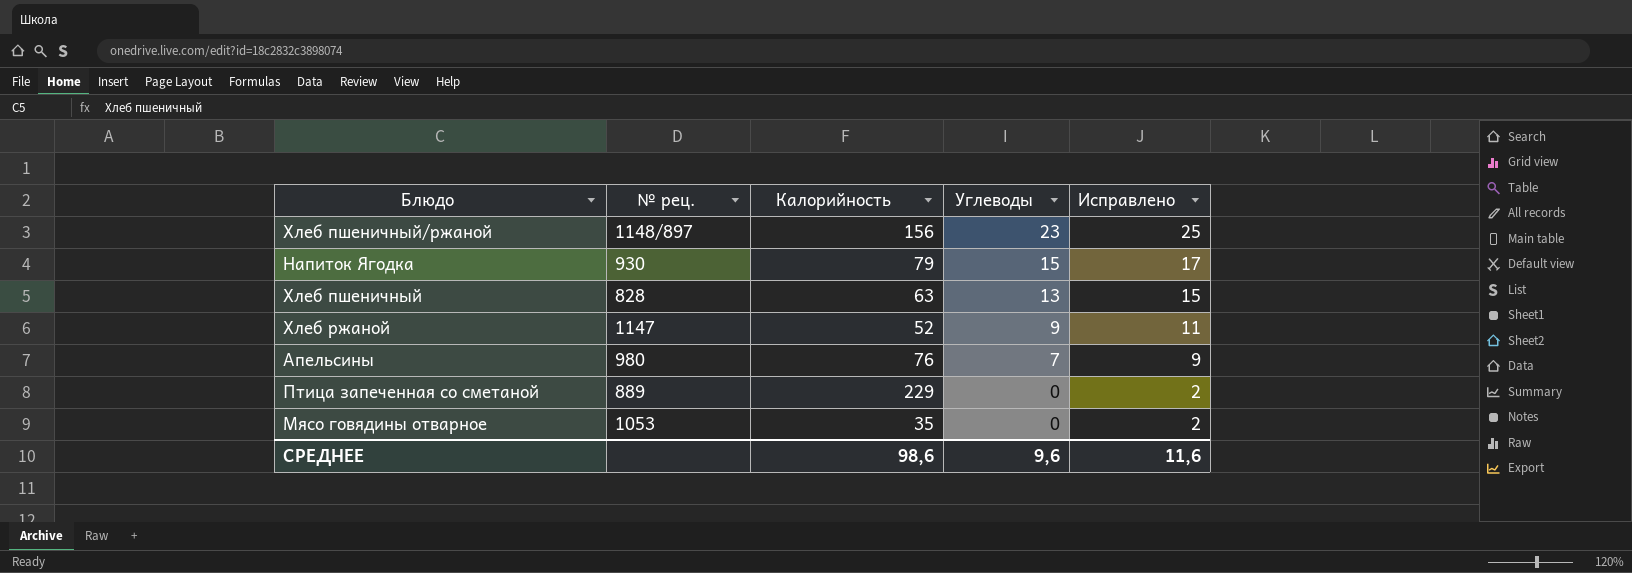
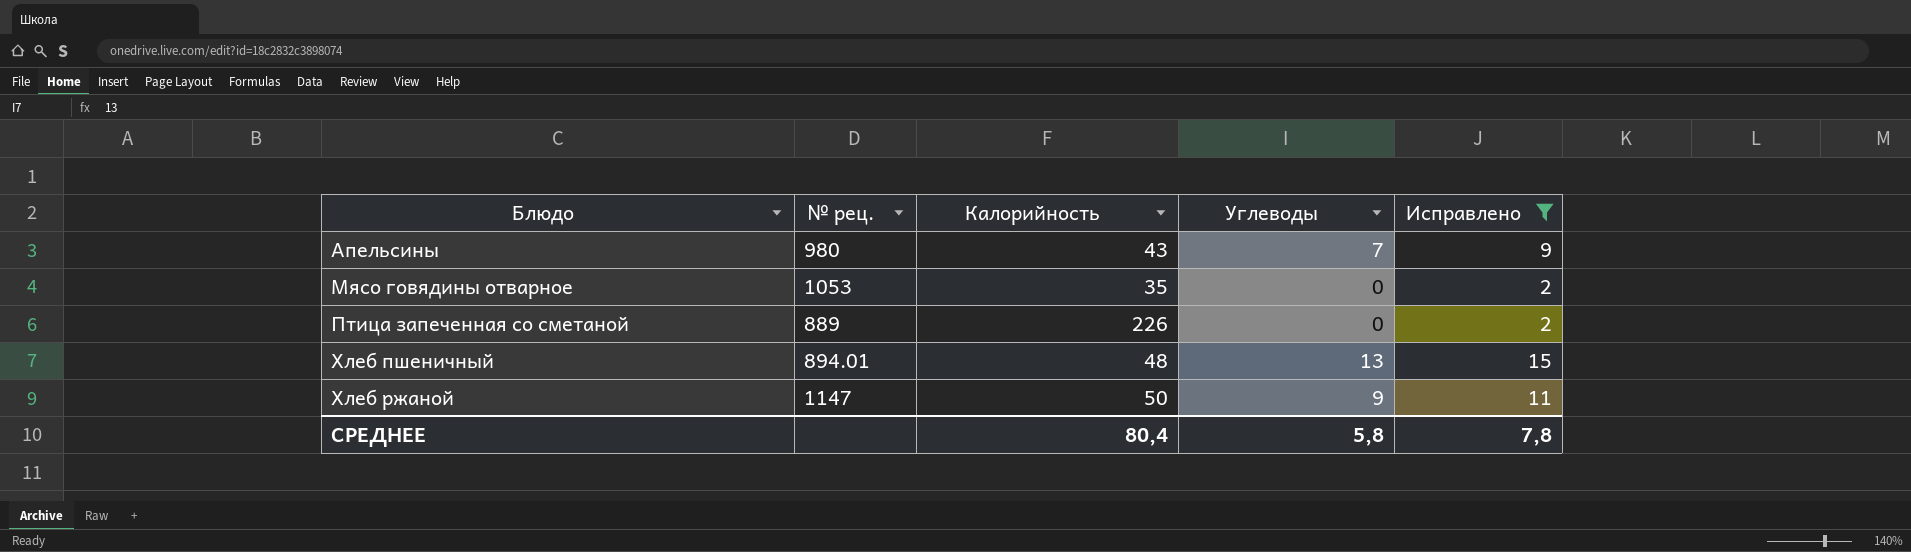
filter: none -> Исправлено <= 15
row order: Углеводы descending -> Блюдо ascending
Апельсины | Калорийность: 76 -> 43
Птица запеченная со сметаной | Калорийность: 229 -> 226
Хлеб пшеничный | № рец.: 828 -> 894.01
Хлеб пшеничный | Калорийность: 63 -> 48
Хлеб ржаной | Калорийность: 52 -> 50
СРЕДНЕЕ | Калорийность: 98,6 -> 80,4
СРЕДНЕЕ | Углеводы: 9,6 -> 5,8
СРЕДНЕЕ | Исправлено: 11,6 -> 7,8

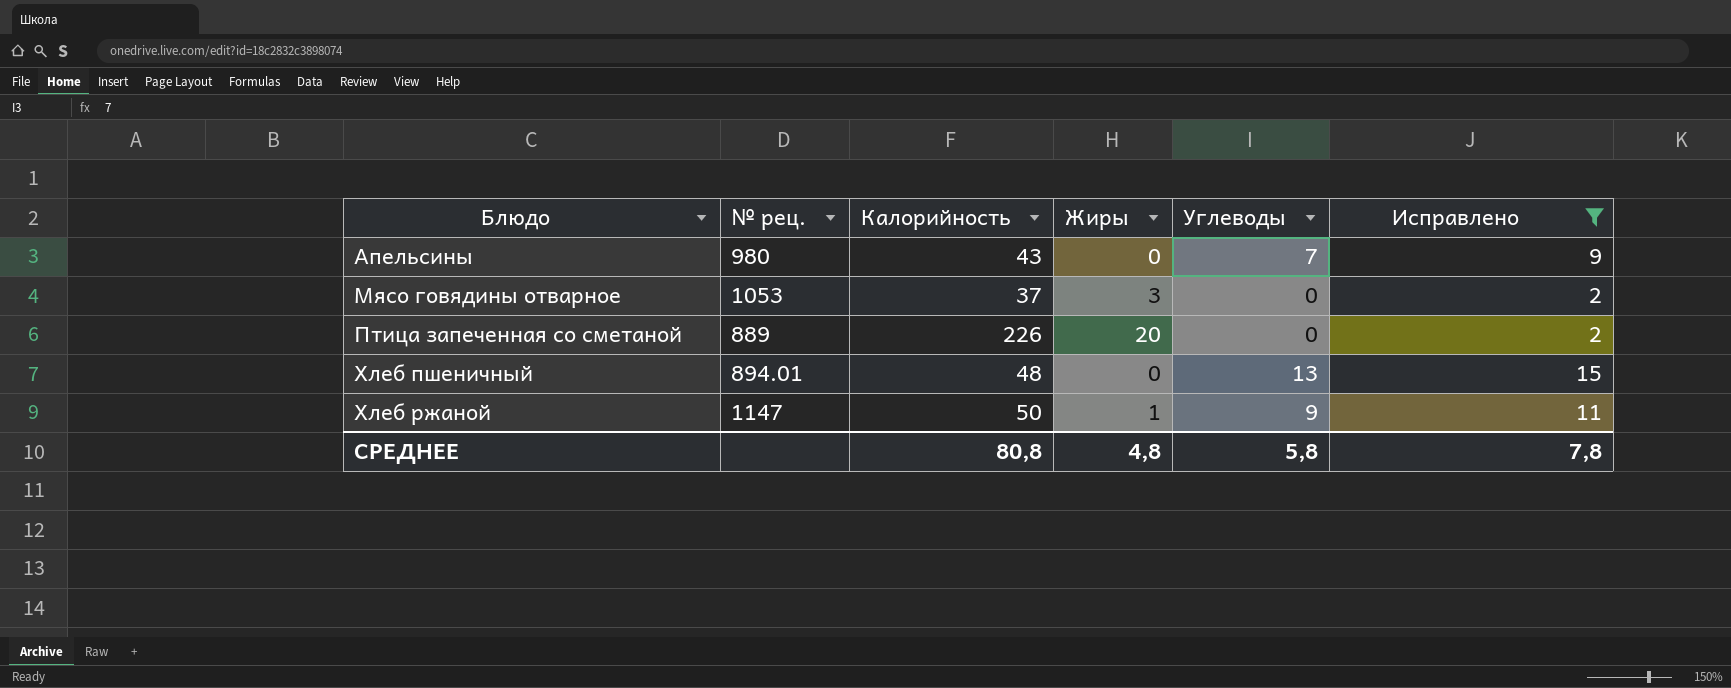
column Жиры | position: none -> 4
Мясо говядины отварное | Калорийность: 35 -> 37
СРЕДНЕЕ | Калорийность: 80,4 -> 80,8

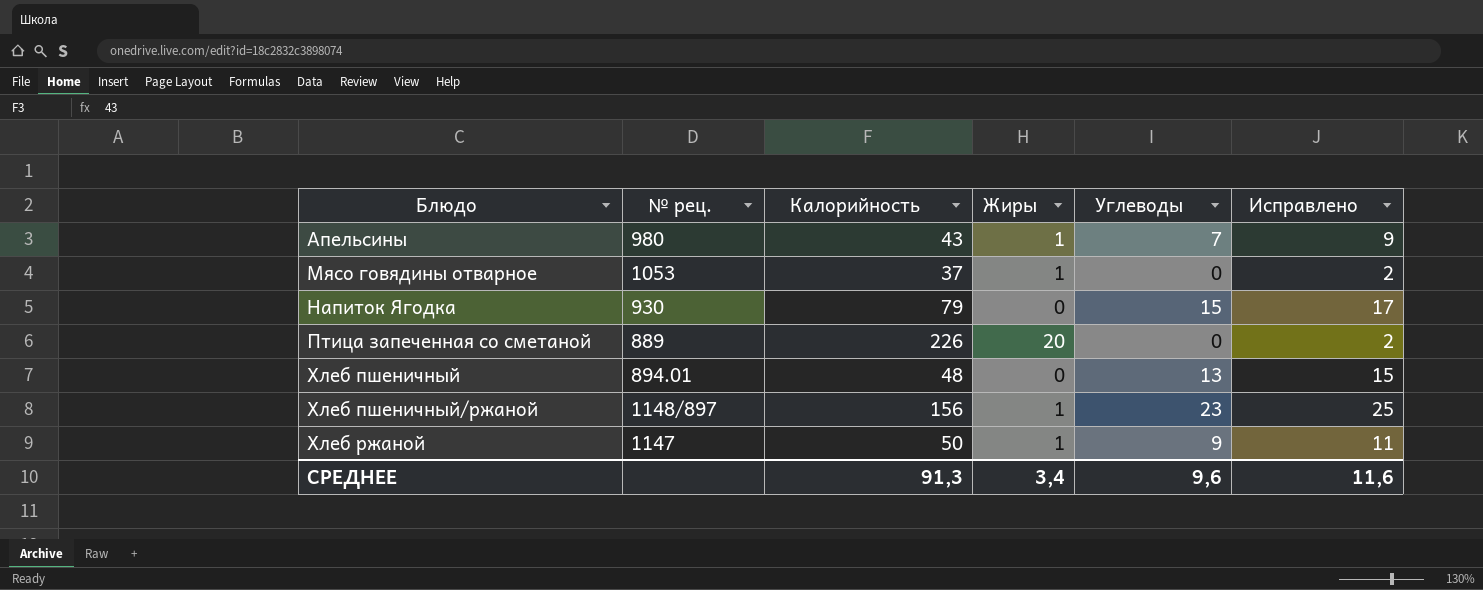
filter: Исправлено <= 15 -> none
Апельсины | Жиры: 0 -> 1
Мясо говядины отварное | Жиры: 3 -> 1
СРЕДНЕЕ | Калорийность: 80,8 -> 91,3
СРЕДНЕЕ | Жиры: 4,8 -> 3,4
СРЕДНЕЕ | Углеводы: 5,8 -> 9,6
СРЕДНЕЕ | Исправлено: 7,8 -> 11,6

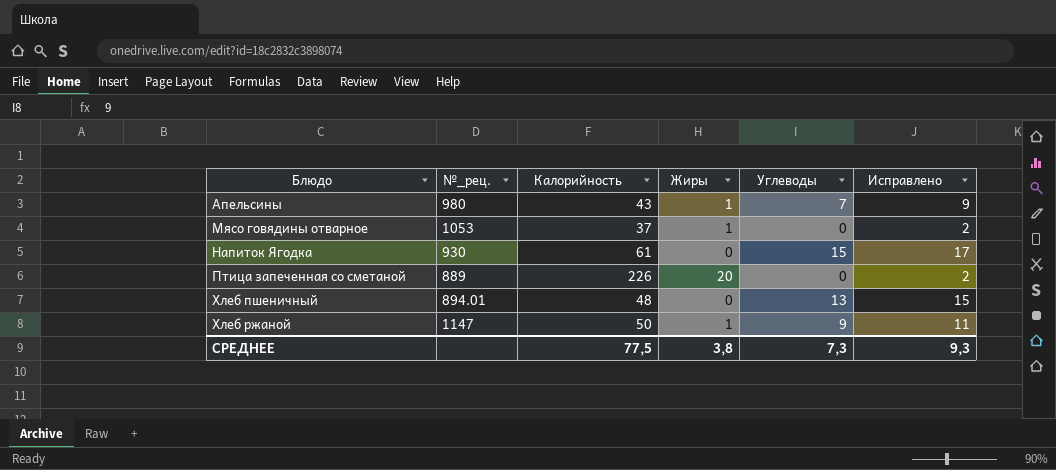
column name: № рец. -> №_рец.
row Хлеб пшеничный/ржаной: 1148/897 | 156 | 1 | 23 | 25 -> none
Напиток Ягодка | Калорийность: 79 -> 61
СРЕДНЕЕ | Калорийность: 91,3 -> 77,5
СРЕДНЕЕ | Жиры: 3,4 -> 3,8
СРЕДНЕЕ | Углеводы: 9,6 -> 7,3
СРЕДНЕЕ | Исправлено: 11,6 -> 9,3

